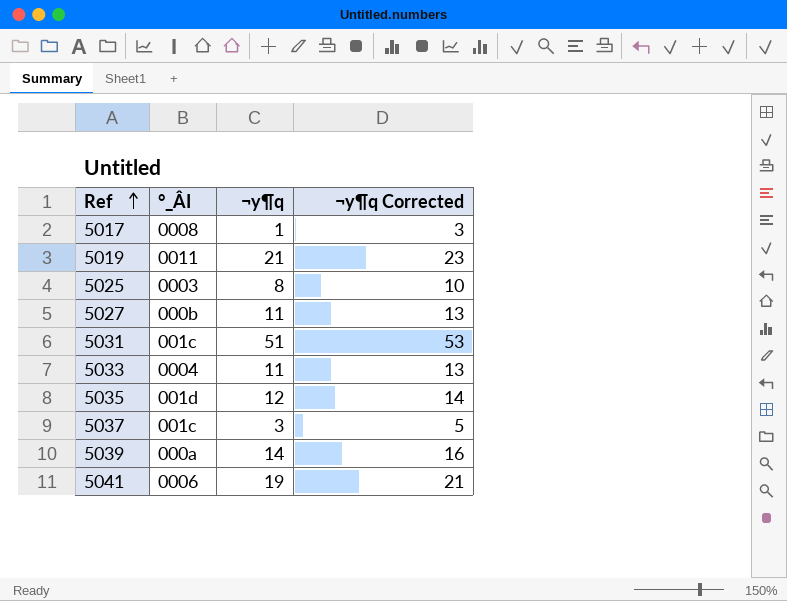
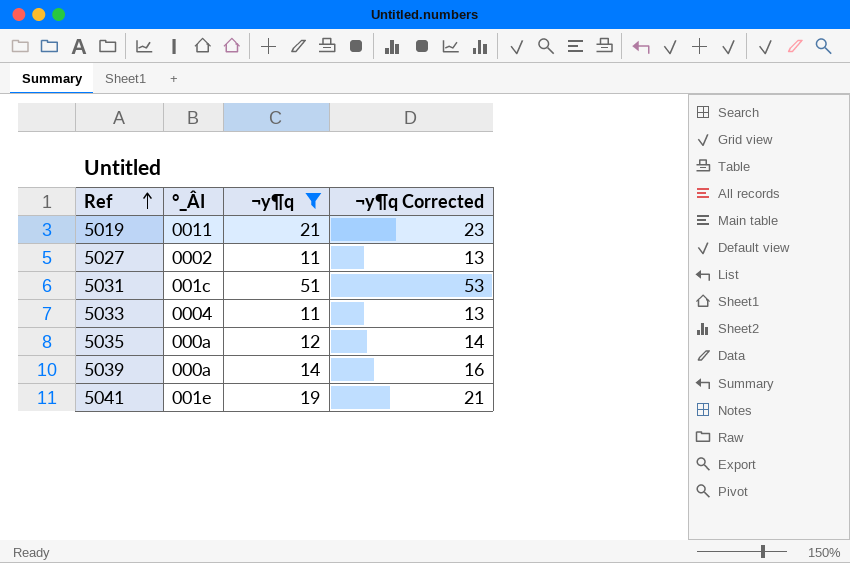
filter: none -> ¬y¶q >= 11
5027 | °_ÂI: 000b -> 0002
5035 | °_ÂI: 001d -> 000a
5041 | °_ÂI: 0006 -> 001e

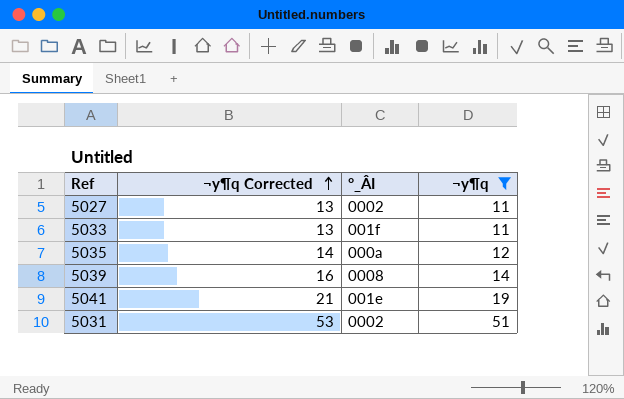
row order: Ref ascending -> ¬y¶q Corrected ascending
column ¬y¶q Corrected | position: 4 -> 2
row 5019: 0011 | 21 | 23 -> none
5033 | °_ÂI: 0004 -> 001f
5039 | °_ÂI: 000a -> 0008
5031 | °_ÂI: 001c -> 0002

